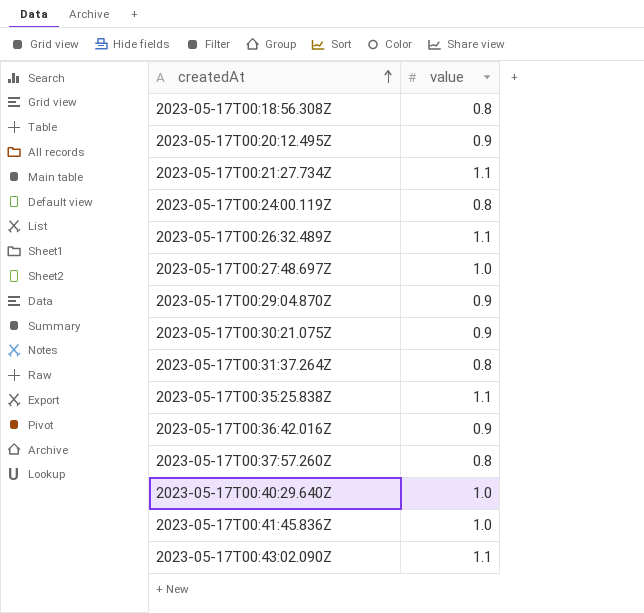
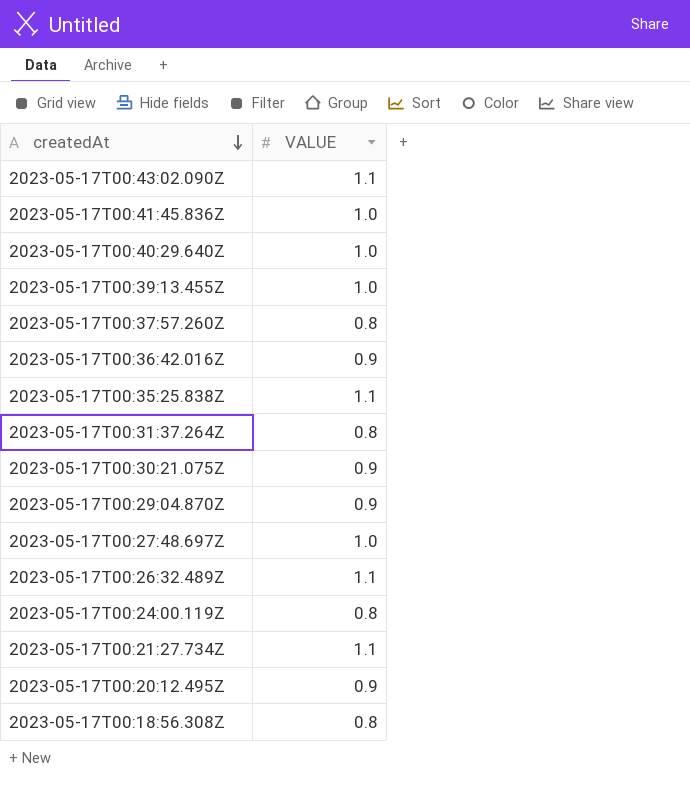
row order: createdAt ascending -> createdAt descending
column name: value -> VALUE
row 2023-05-17T00:39:13.455Z: none -> 1.0

